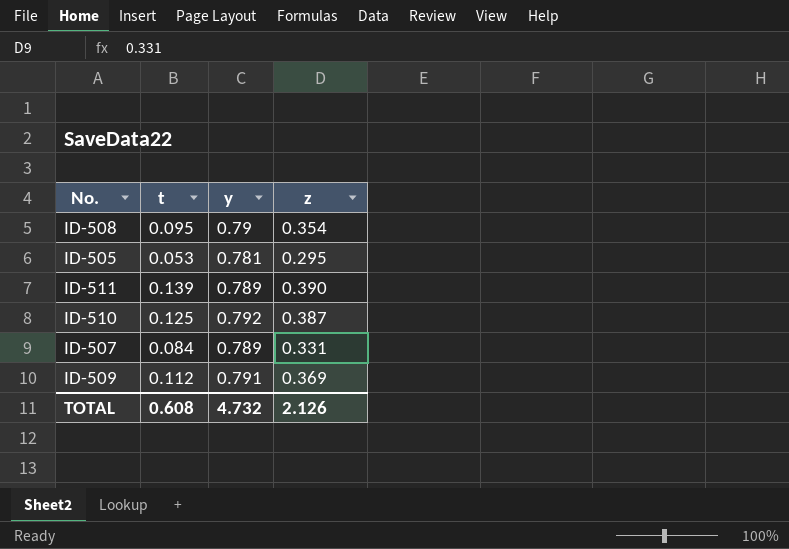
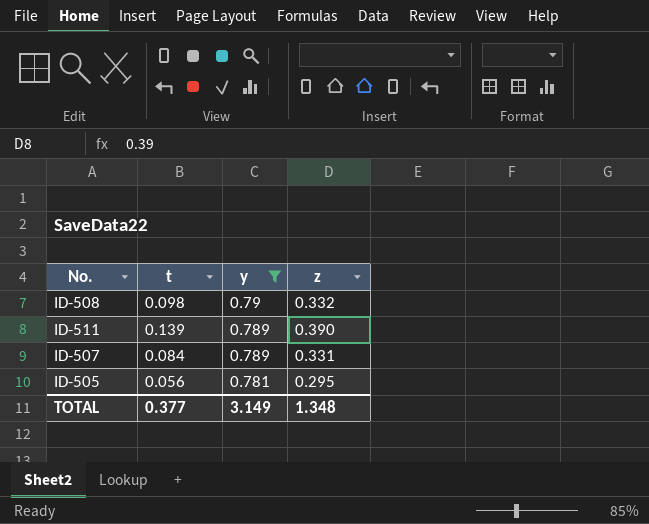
filter: none -> y <= 0.79
row order: none -> y descending
ID-508 | t: 0.095 -> 0.098
ID-508 | z: 0.354 -> 0.332
ID-505 | t: 0.053 -> 0.056
TOTAL | t: 0.608 -> 0.377
TOTAL | y: 4.732 -> 3.149
TOTAL | z: 2.126 -> 1.348

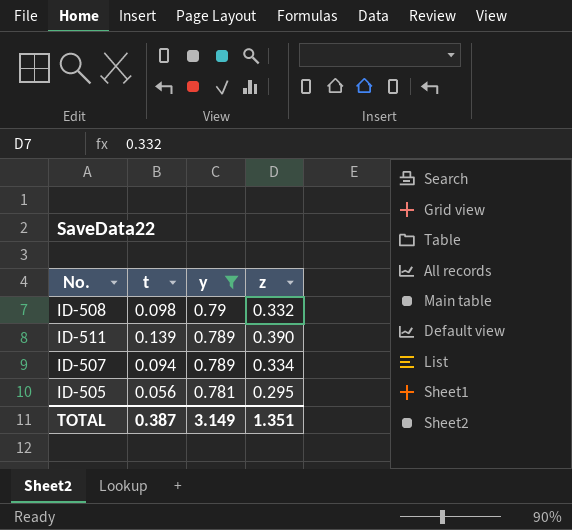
ID-507 | t: 0.084 -> 0.094
ID-507 | z: 0.331 -> 0.334
TOTAL | t: 0.377 -> 0.387
TOTAL | z: 1.348 -> 1.351

